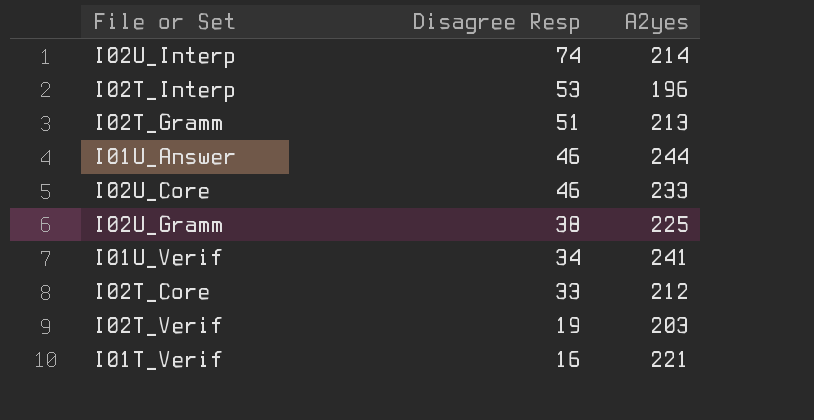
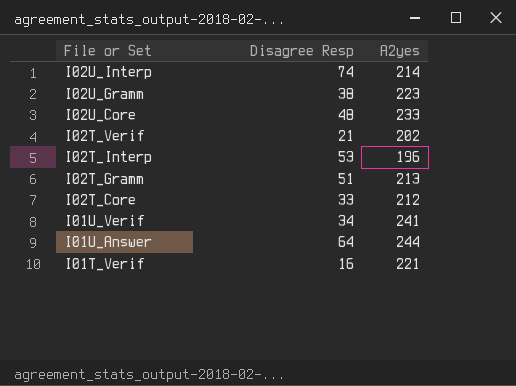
row order: Disagree Resp descending -> File or Set descending
I02U_Gramm | A2yes: 225 -> 223
I02U_Core | Disagree Resp: 46 -> 48
I02T_Verif | Disagree Resp: 19 -> 21
I02T_Verif | A2yes: 203 -> 202
I01U_Answer | Disagree Resp: 46 -> 64

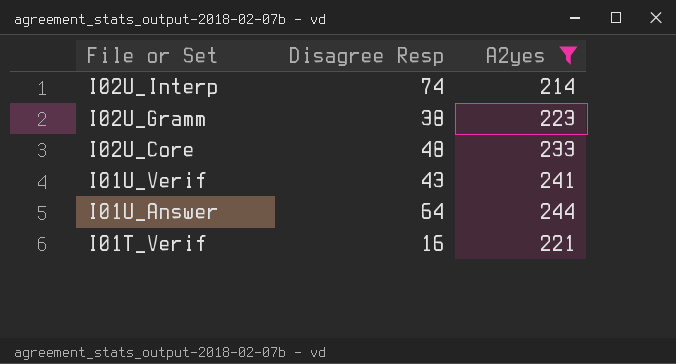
filter: none -> A2yes >= 214
I01U_Verif | Disagree Resp: 34 -> 43

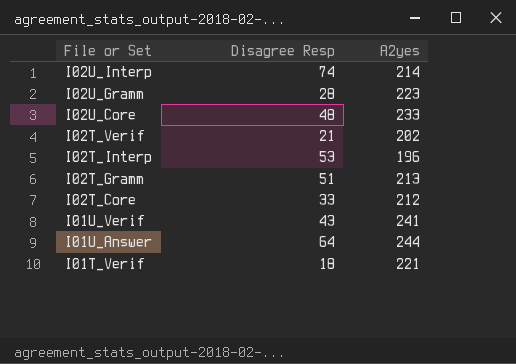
filter: A2yes >= 214 -> none
I02U_Gramm | Disagree Resp: 38 -> 28
I01T_Verif | Disagree Resp: 16 -> 18

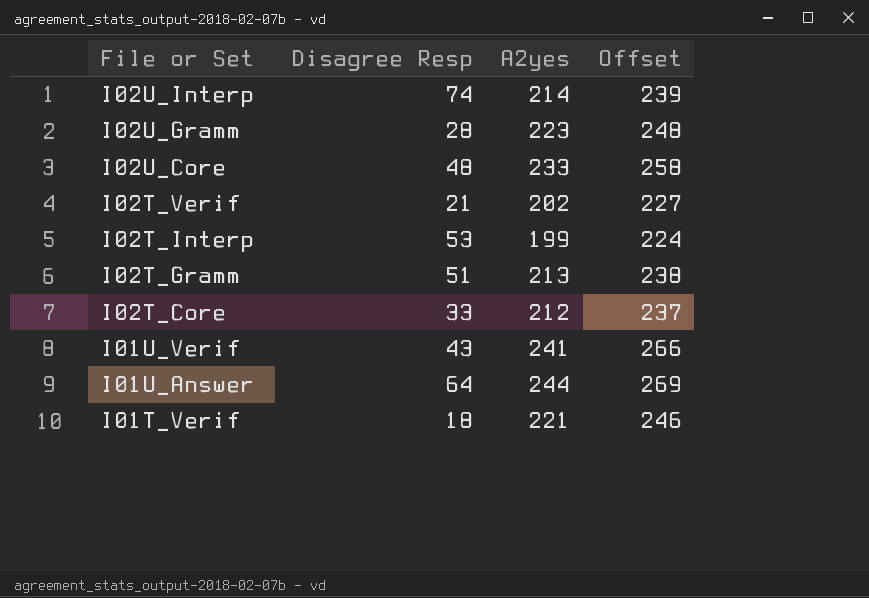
column Offset | formula: none -> [A2yes] + 25
I02T_Interp | A2yes: 196 -> 199

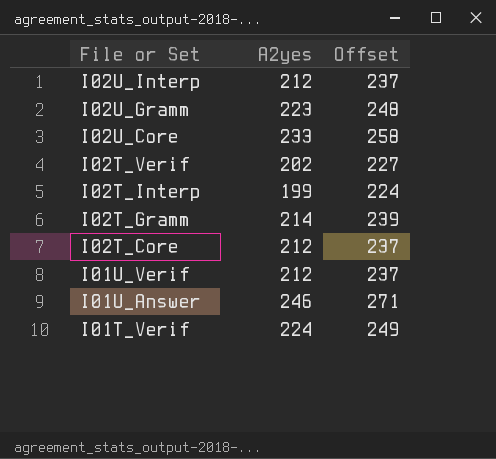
column Disagree Resp | position: 2 -> none
I02U_Interp | A2yes: 214 -> 212
I02U_Interp | Offset: 239 -> 237
I02T_Gramm | A2yes: 213 -> 214
I02T_Gramm | Offset: 238 -> 239
I01U_Verif | A2yes: 241 -> 212
I01U_Verif | Offset: 266 -> 237
I01U_Answer | A2yes: 244 -> 246
I01U_Answer | Offset: 269 -> 271
I01T_Verif | A2yes: 221 -> 224
I01T_Verif | Offset: 246 -> 249

